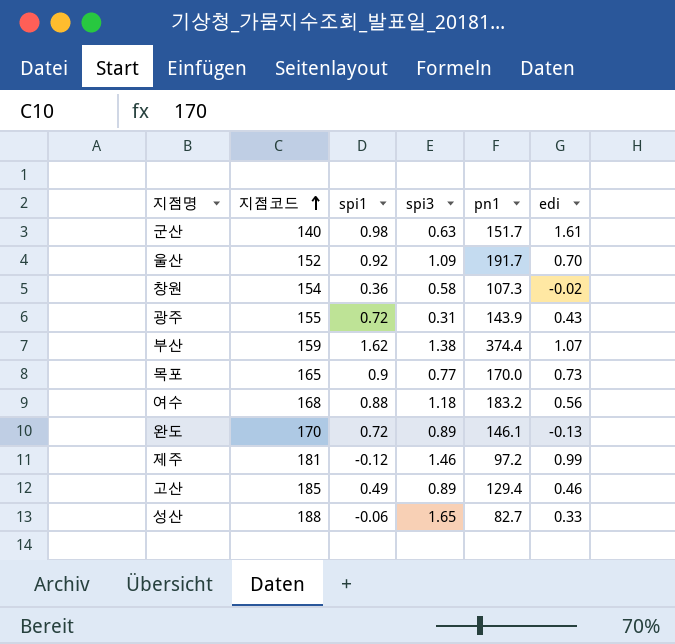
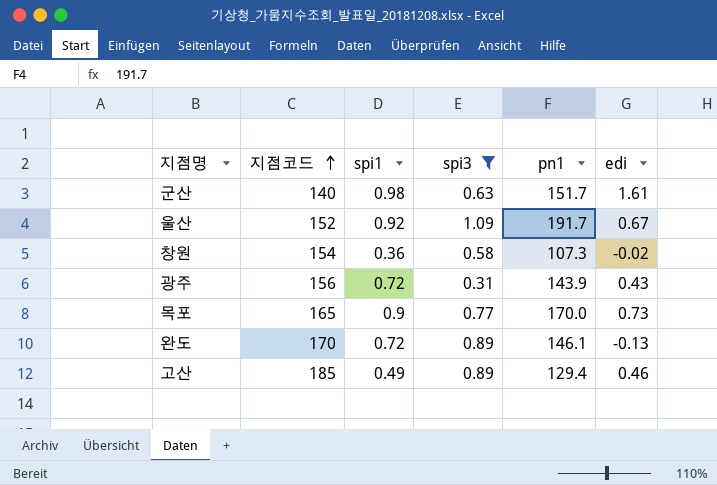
filter: none -> spi3 <= 1.09
울산 | edi: 0.70 -> 0.67
광주 | 지점코드: 155 -> 156

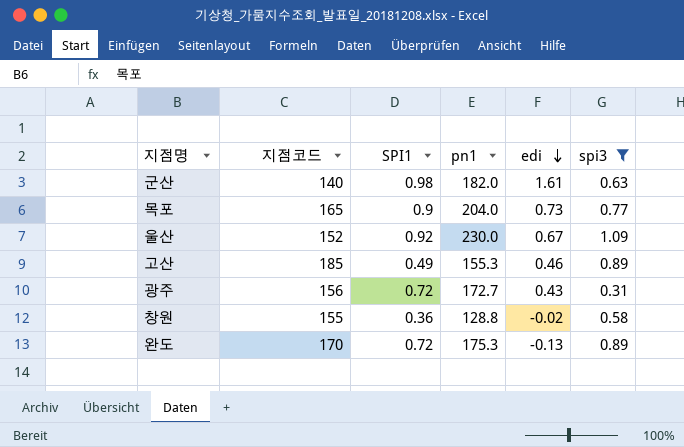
row order: 지점코드 ascending -> edi descending
column name: spi1 -> SPI1
column spi3 | position: 4 -> 6
군산 | pn1: 151.7 -> 182.0
목포 | pn1: 170.0 -> 204.0
울산 | pn1: 191.7 -> 230.0
고산 | pn1: 129.4 -> 155.3
광주 | pn1: 143.9 -> 172.7
창원 | 지점코드: 154 -> 155
창원 | pn1: 107.3 -> 128.8
완도 | pn1: 146.1 -> 175.3

